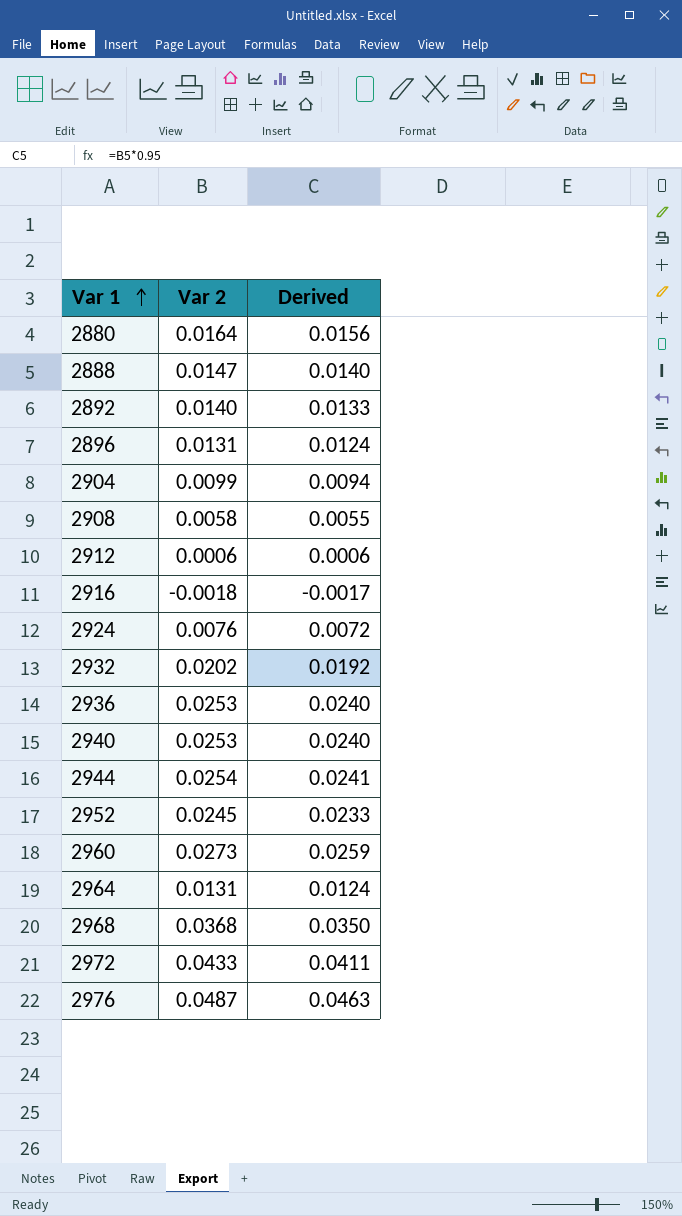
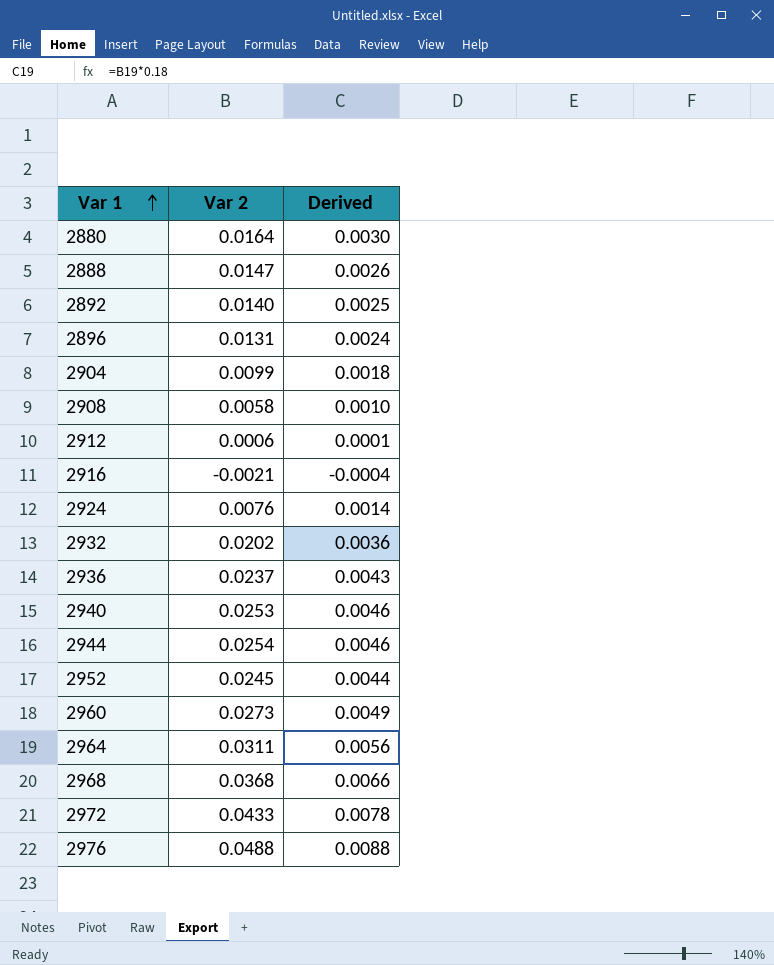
column Derived | formula: [Var 2] * 0.95 -> [Var 2] * 0.18
2916 | Var 2: -0.0018 -> -0.0021
2936 | Var 2: 0.0253 -> 0.0237
2964 | Var 2: 0.0131 -> 0.0311
2976 | Var 2: 0.0487 -> 0.0488

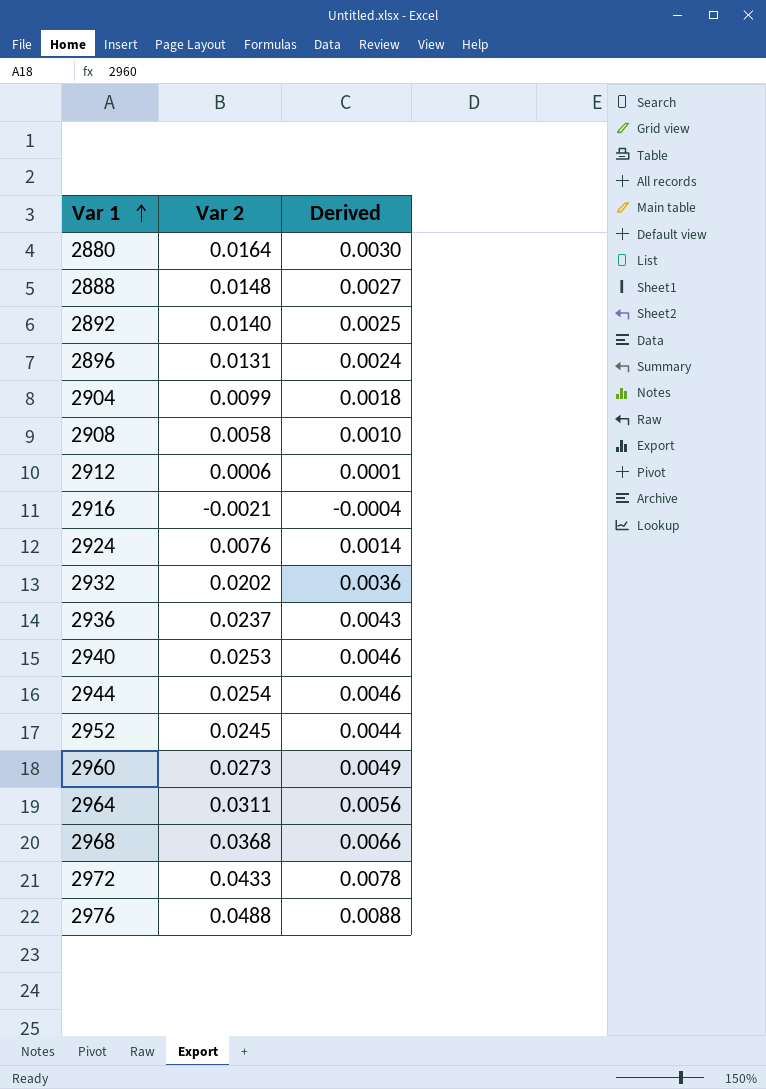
2888 | Var 2: 0.0147 -> 0.0148
2888 | Derived: 0.0026 -> 0.0027

